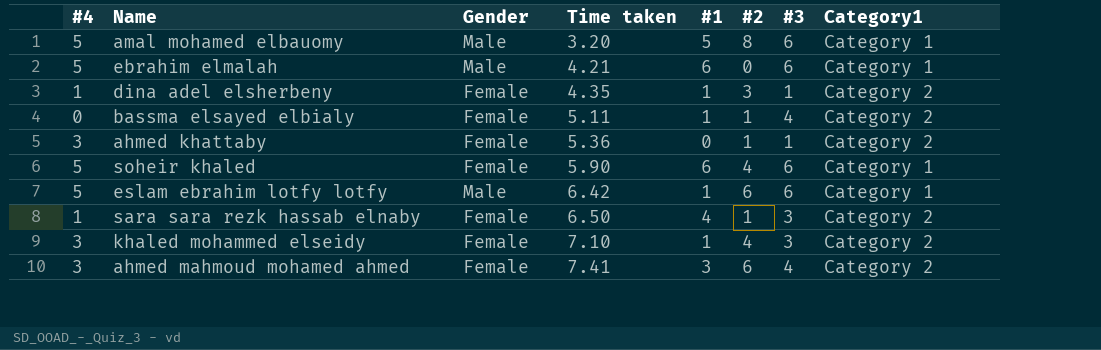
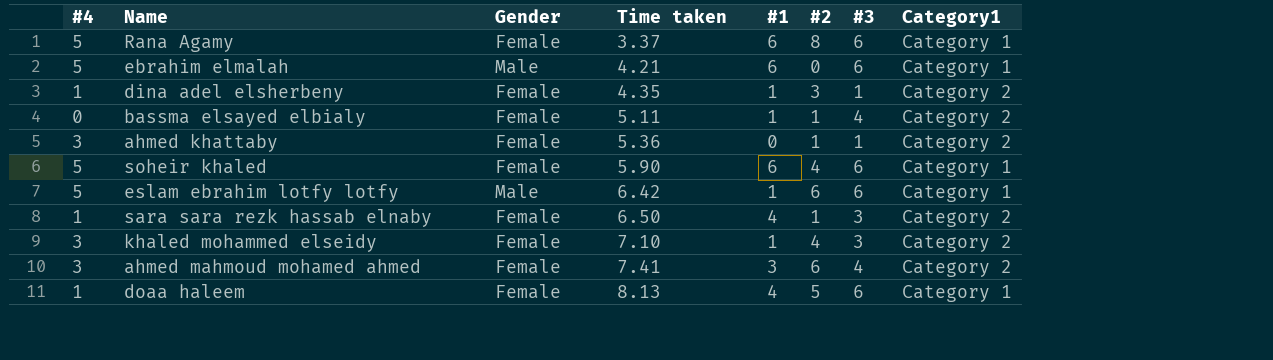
row amal mohamed elbauomy: 5 | Male | 3.20 | 5 | 8 | 6 | Category 1 -> none
row Rana Agamy: none -> 5 | Female | 3.37 | 6 | 8 | 6 | Category 1
row doaa haleem: none -> 1 | Female | 8.13 | 4 | 5 | 6 | Category 1

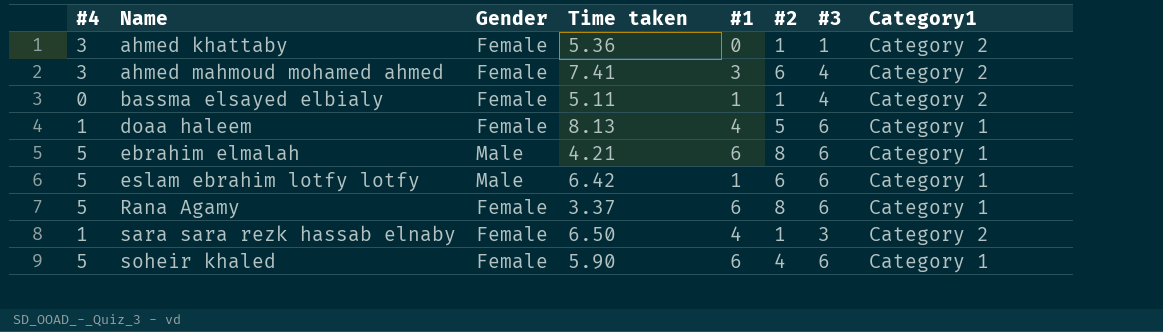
row order: Time taken ascending -> Name ascending
row dina adel elsherbeny: 1 | Female | 4.35 | 1 | 3 | 1 | Category 2 -> none
row khaled mohammed elseidy: 3 | Female | 7.10 | 1 | 4 | 3 | Category 2 -> none
ebrahim elmalah | #2: 0 -> 8

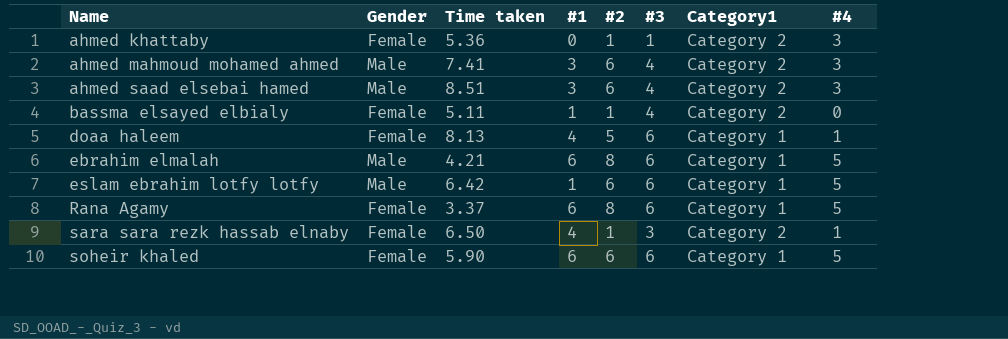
column #4 | position: 1 -> 8
ahmed mahmoud mohamed ahmed | Gender: Female -> Male
row ahmed saad elsebai hamed: none -> Male | 8.51 | 3 | 6 | 4 | Category 2 | 3
soheir khaled | #2: 4 -> 6

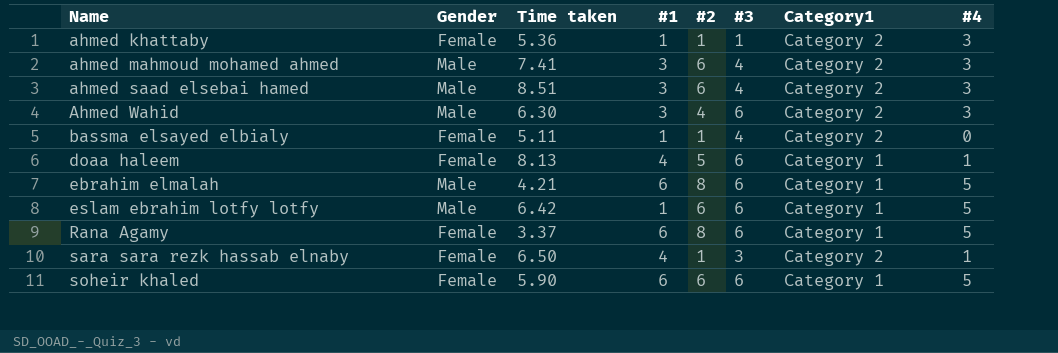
ahmed khattaby | #1: 0 -> 1
row Ahmed Wahid: none -> Male | 6.30 | 3 | 4 | 6 | Category 2 | 3

